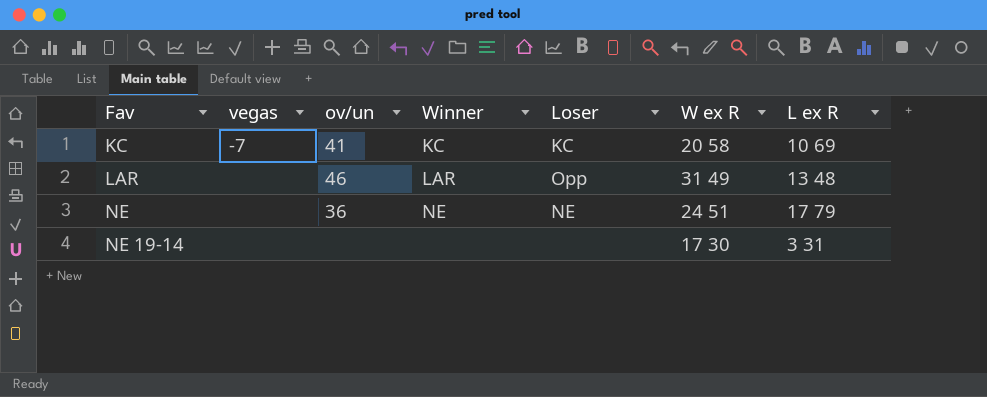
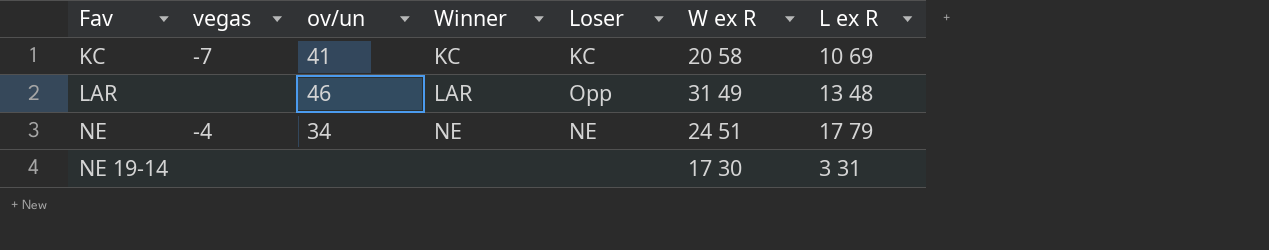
NE | vegas: none -> -4
NE | ov/un: 36 -> 34

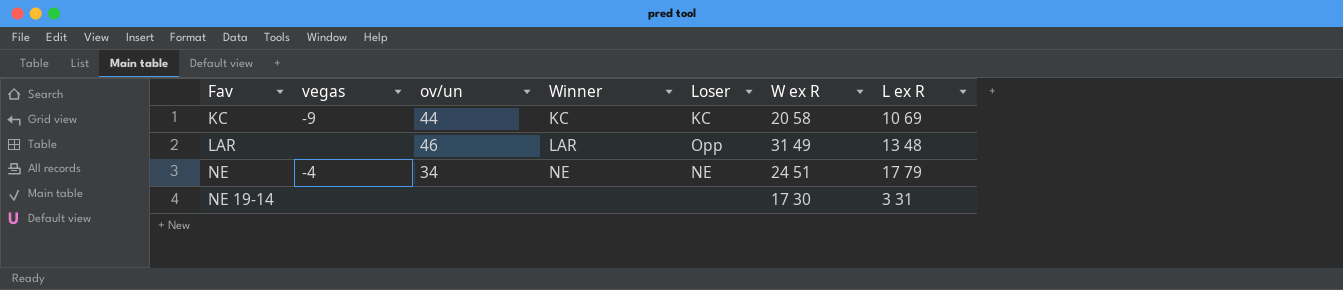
KC | vegas: -7 -> -9
KC | ov/un: 41 -> 44

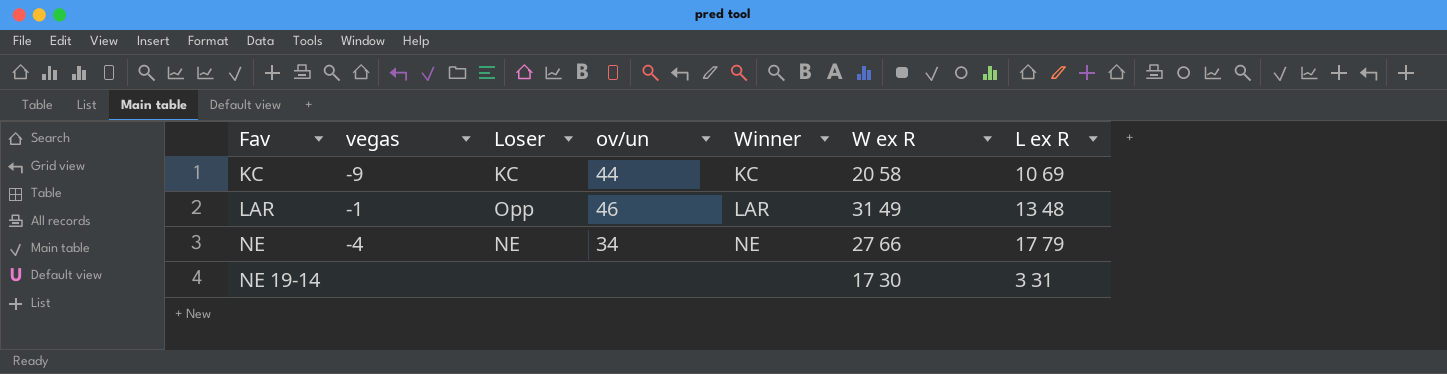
column Loser | position: 5 -> 3
LAR | vegas: none -> -1
NE | W ex R: 24 51 -> 27 66

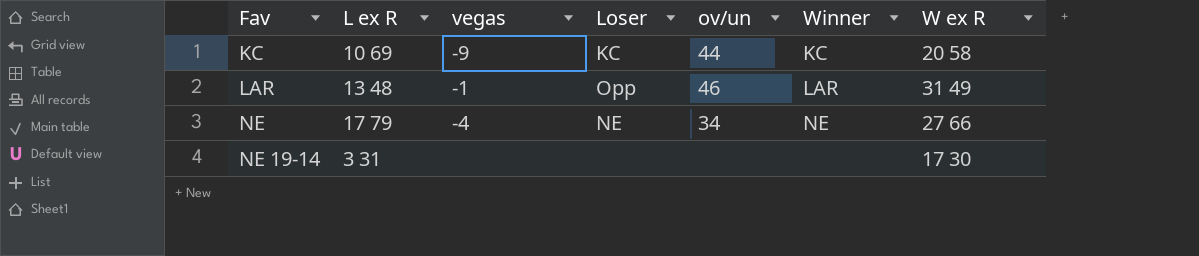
column L ex R | position: 7 -> 2

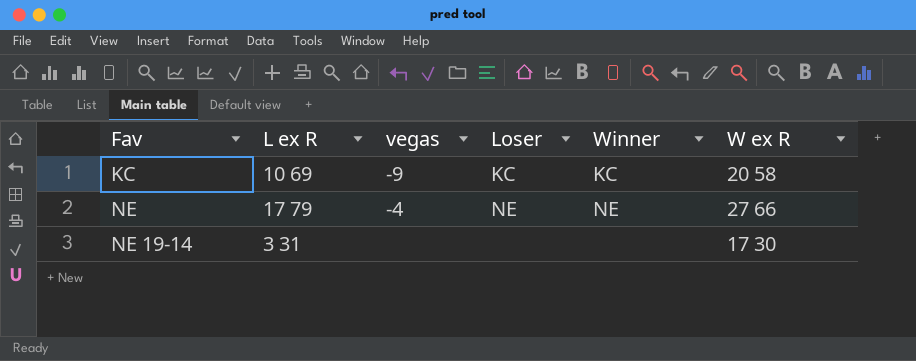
column ov/un | position: 5 -> none
row LAR: 13 48 | -1 | Opp | 46 | LAR | 31 49 -> none

